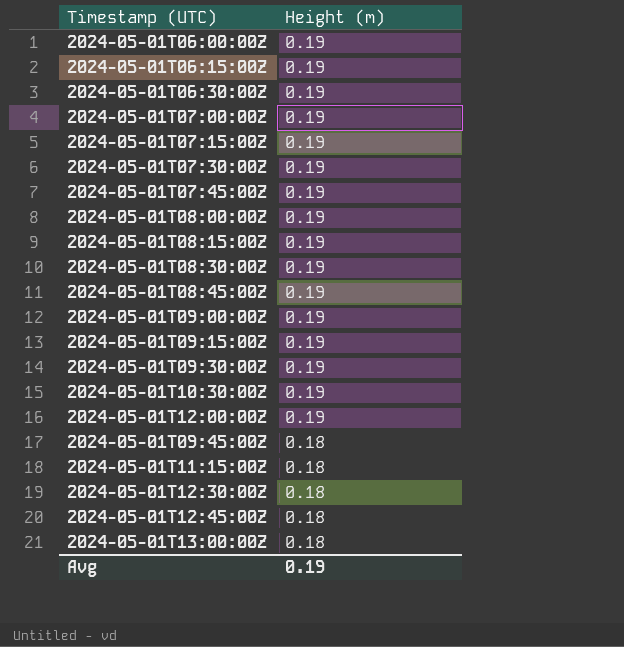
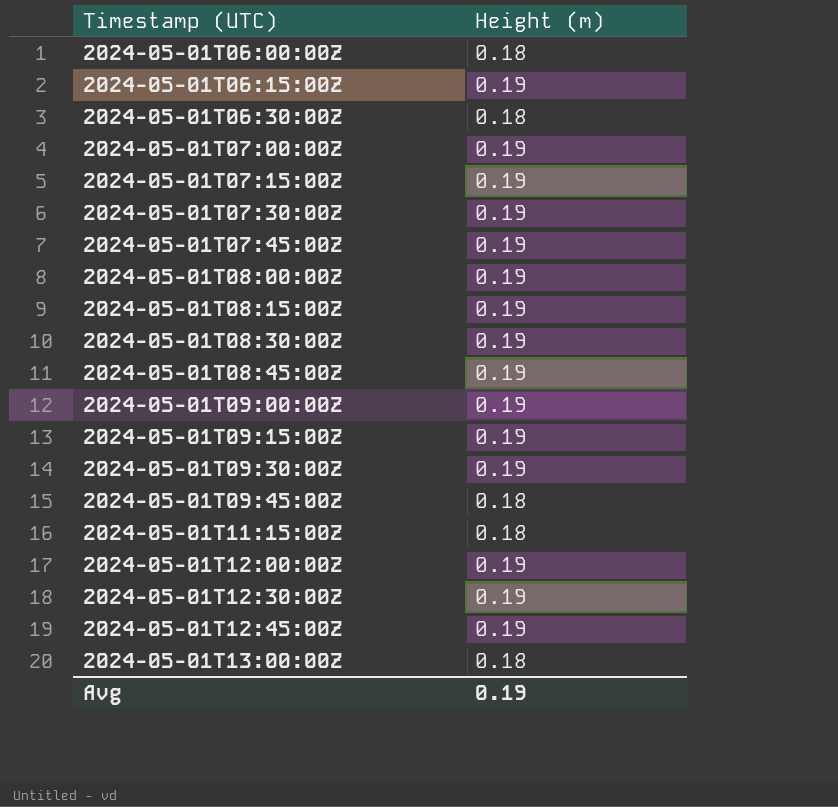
row order: Height (m) descending -> Timestamp (UTC) ascending
row 2024-05-01T10:30:00Z: 0.19 -> none
2024-05-01T06:00:00Z | Height (m): 0.19 -> 0.18
2024-05-01T06:30:00Z | Height (m): 0.19 -> 0.18
2024-05-01T12:30:00Z | Height (m): 0.18 -> 0.19
2024-05-01T12:45:00Z | Height (m): 0.18 -> 0.19

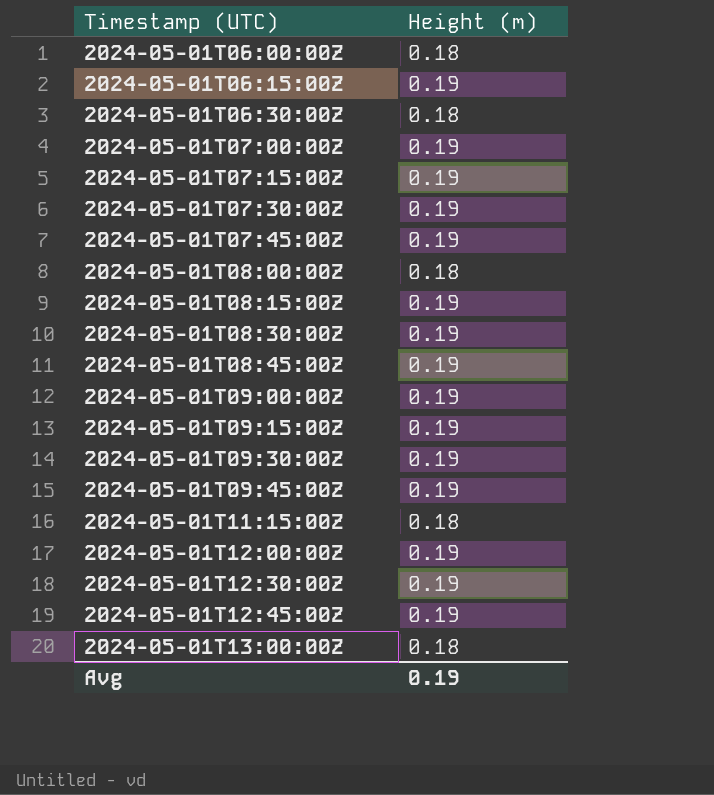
2024-05-01T08:00:00Z | Height (m): 0.19 -> 0.18
2024-05-01T09:45:00Z | Height (m): 0.18 -> 0.19

